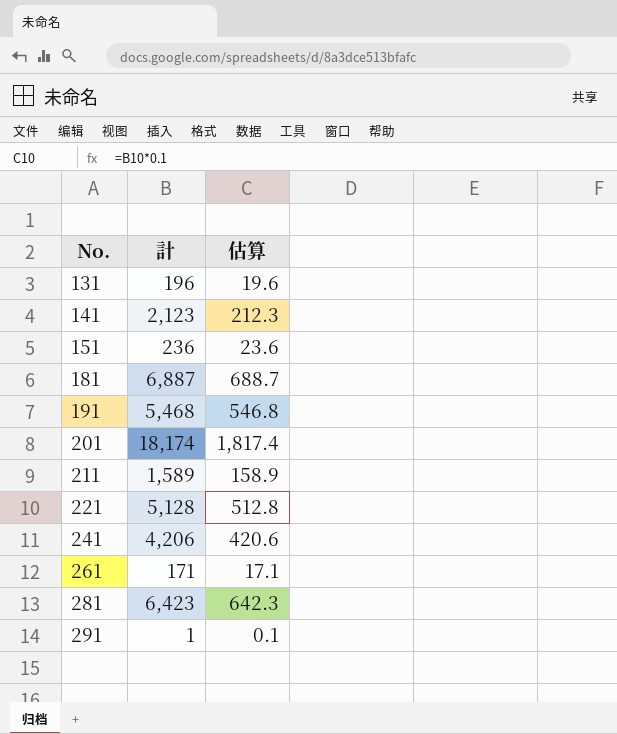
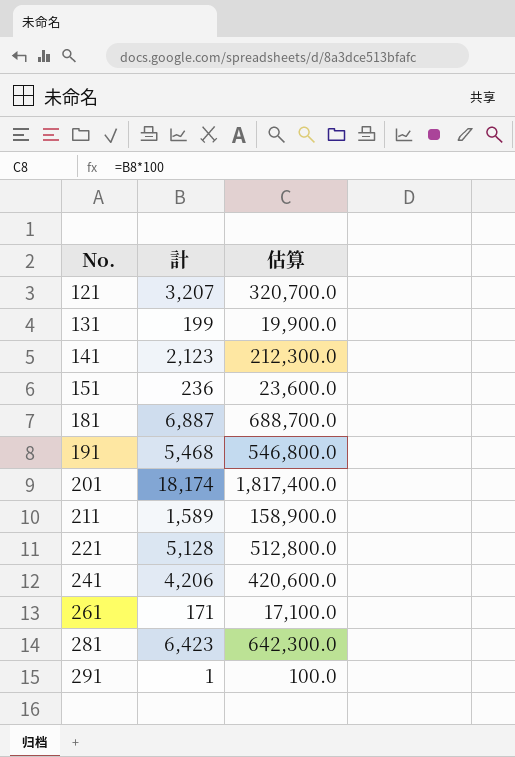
column 估算 | formula: [計] * 0.1 -> [計] * 100
row 121: none -> 3,207 | 320,700.0
131 | 計: 196 -> 199

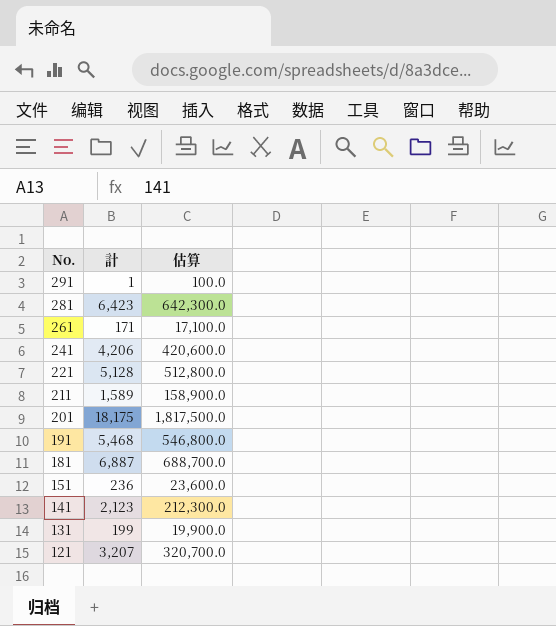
row order: No. ascending -> No. descending
201 | 計: 18,174 -> 18,175
201 | 估算: 1,817,400.0 -> 1,817,500.0

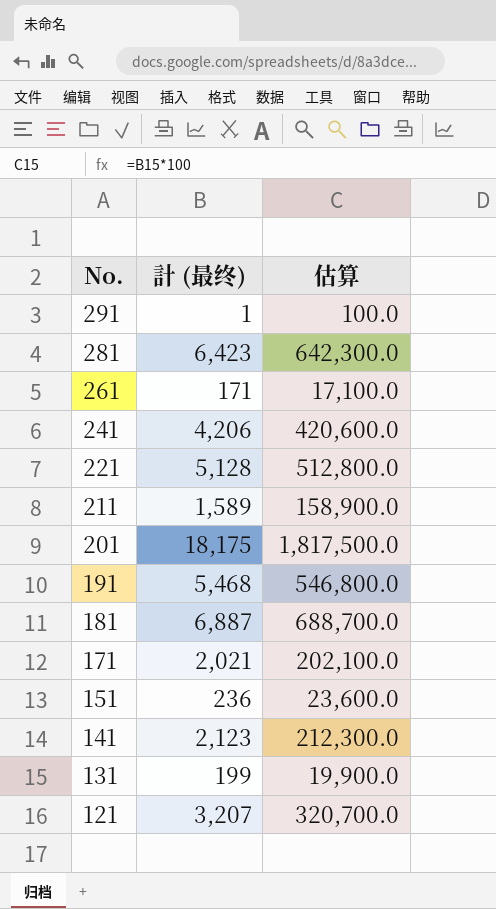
column name: 計 -> 計 (最终)
row 171: none -> 2,021 | 202,100.0

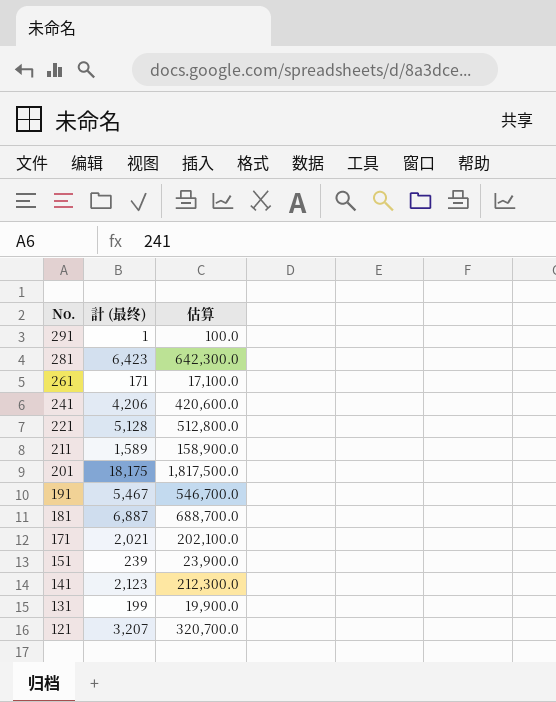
191 | 計 (最终): 5,468 -> 5,467
191 | 估算: 546,800.0 -> 546,700.0
151 | 計 (最终): 236 -> 239
151 | 估算: 23,600.0 -> 23,900.0

